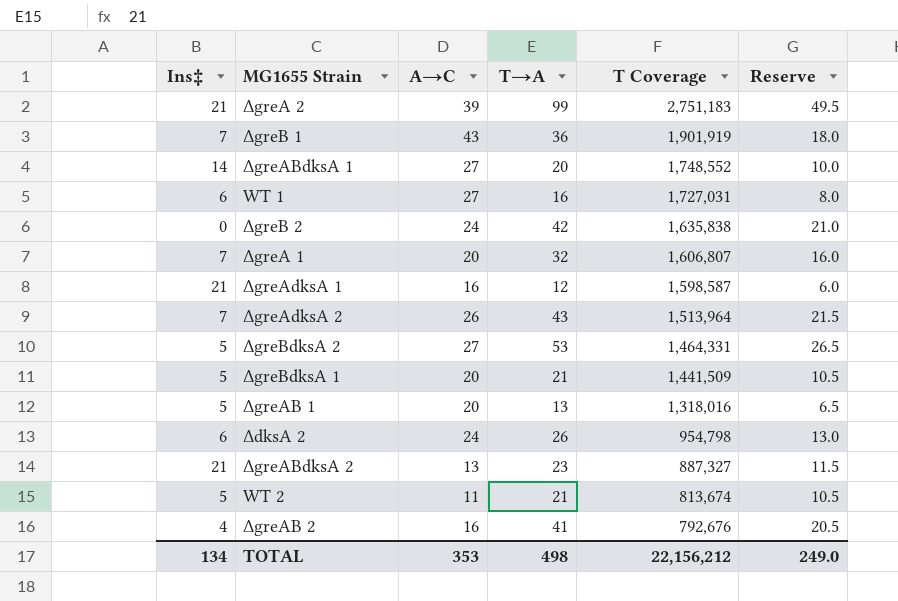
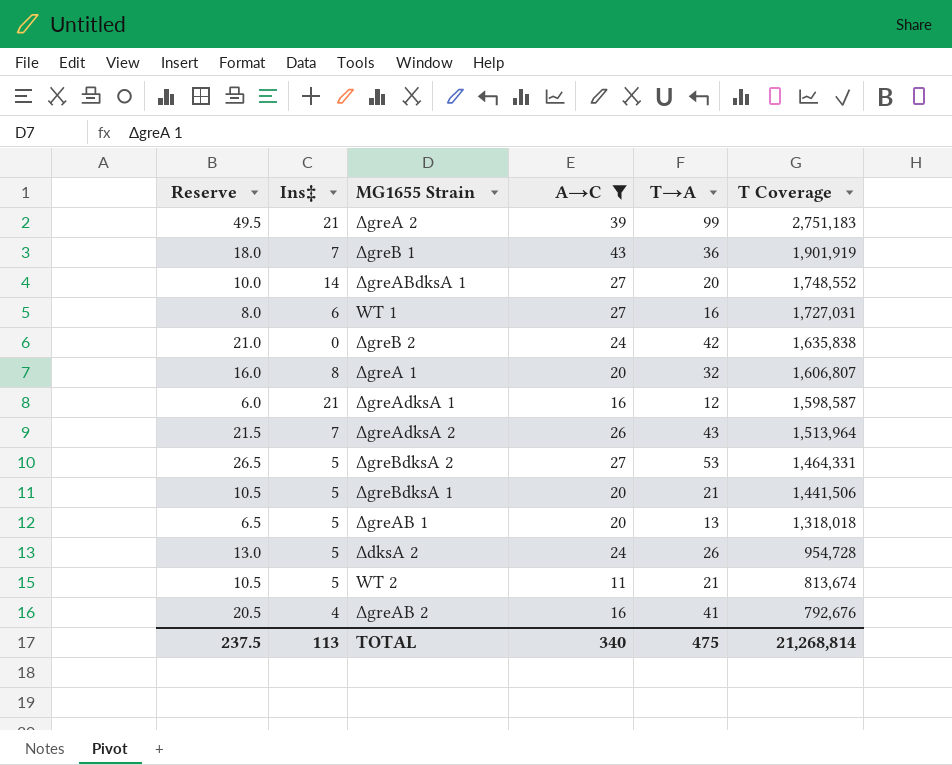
filter: none -> A→C != 13
column Reserve | position: 6 -> 1
ΔgreA 1 | Ins‡: 7 -> 8
ΔgreBdksA 1 | T Coverage: 1,441,509 -> 1,441,506
ΔgreAB 1 | T Coverage: 1,318,016 -> 1,318,018
ΔdksA 2 | Ins‡: 6 -> 5
ΔdksA 2 | T Coverage: 954,798 -> 954,728
TOTAL | Reserve: 249.0 -> 237.5
TOTAL | Ins‡: 134 -> 113
TOTAL | A→C: 353 -> 340
TOTAL | T→A: 498 -> 475
TOTAL | T Coverage: 22,156,212 -> 21,268,814

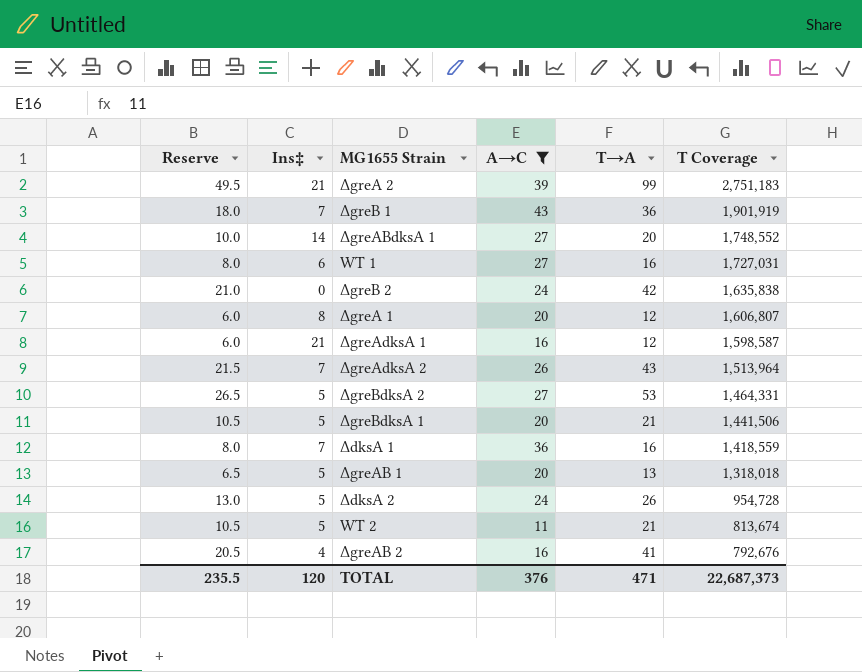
ΔgreA 1 | Reserve: 16.0 -> 6.0
ΔgreA 1 | T→A: 32 -> 12
row ΔdksA 1: none -> 8.0 | 7 | 36 | 16 | 1,418,559
TOTAL | Reserve: 237.5 -> 235.5
TOTAL | Ins‡: 113 -> 120
TOTAL | A→C: 340 -> 376
TOTAL | T→A: 475 -> 471
TOTAL | T Coverage: 21,268,814 -> 22,687,373

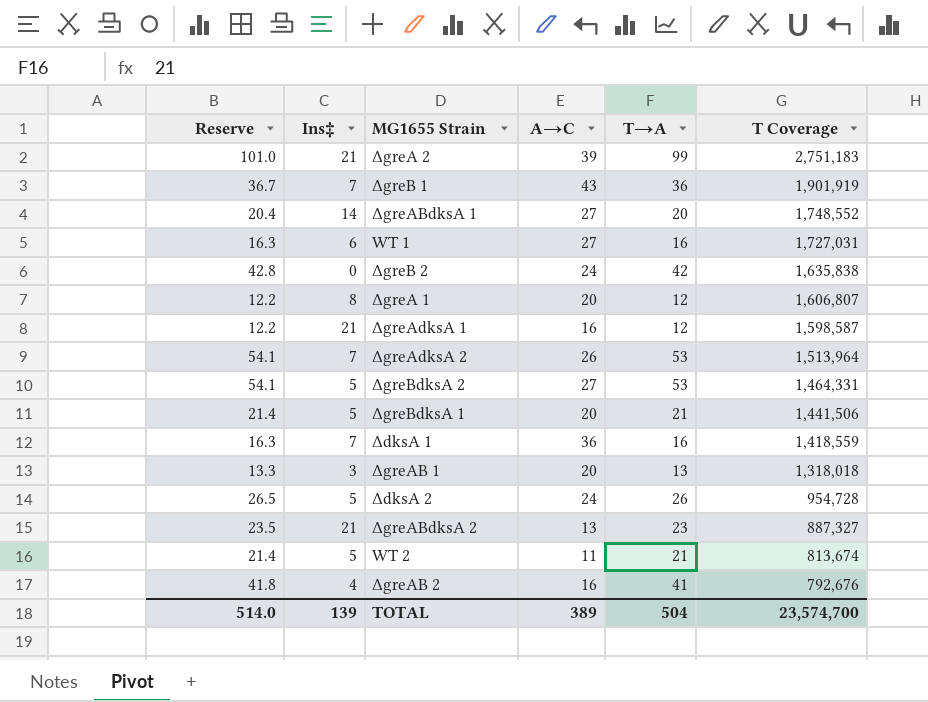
filter: A→C != 13 -> none
column Reserve | formula: [T→A] * 0.5 -> [T→A] * 1.02
ΔgreAdksA 2 | T→A: 43 -> 53
ΔgreAB 1 | Ins‡: 5 -> 3
TOTAL | Reserve: 235.5 -> 514.0
TOTAL | Ins‡: 120 -> 139
TOTAL | A→C: 376 -> 389
TOTAL | T→A: 471 -> 504
TOTAL | T Coverage: 22,687,373 -> 23,574,700

